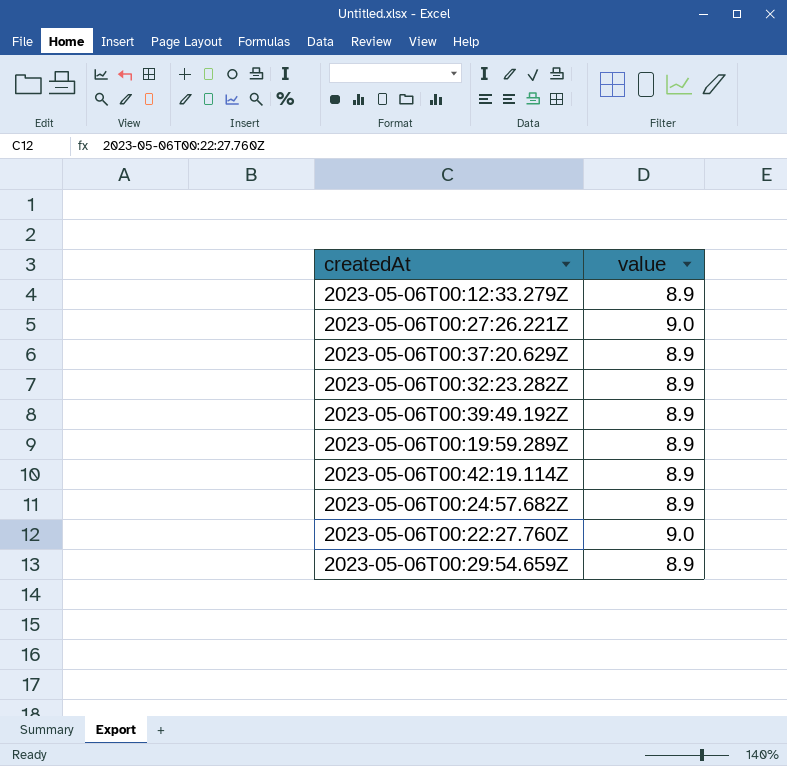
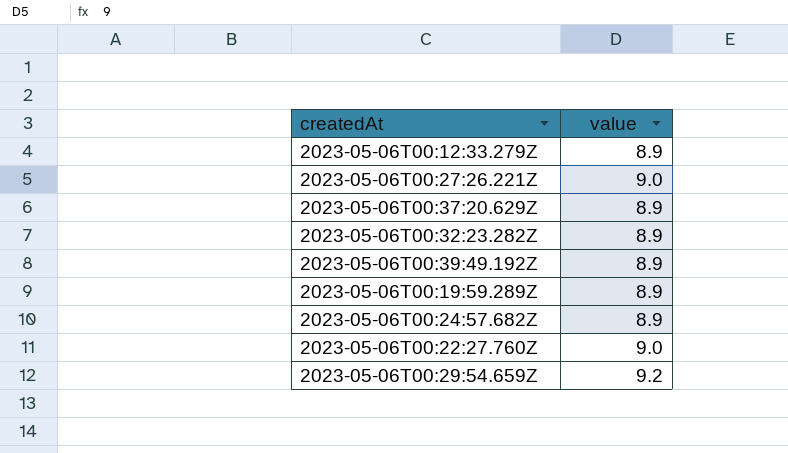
row 2023-05-06T00:42:19.114Z: 8.9 -> none
2023-05-06T00:29:54.659Z | value: 8.9 -> 9.2

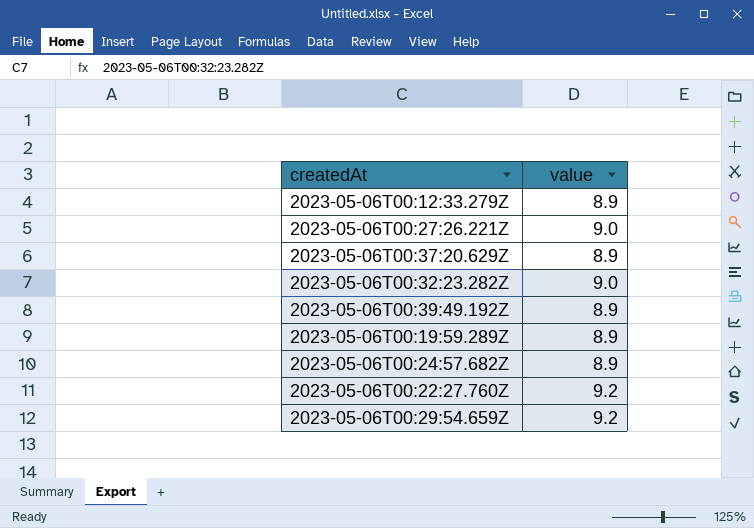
2023-05-06T00:32:23.282Z | value: 8.9 -> 9.0
2023-05-06T00:22:27.760Z | value: 9.0 -> 9.2

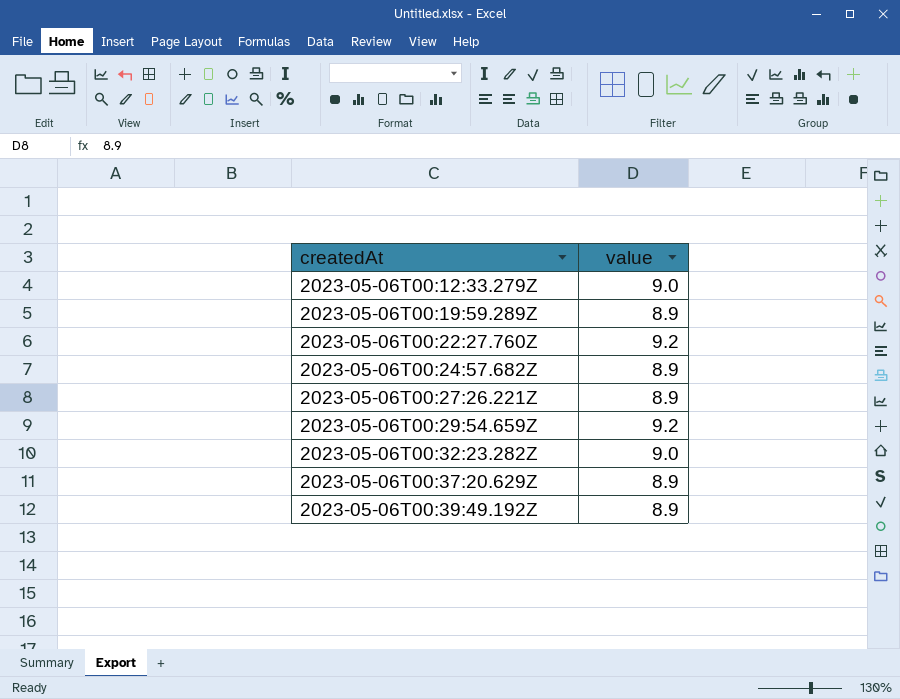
row order: none -> createdAt ascending
2023-05-06T00:12:33.279Z | value: 8.9 -> 9.0
2023-05-06T00:27:26.221Z | value: 9.0 -> 8.9

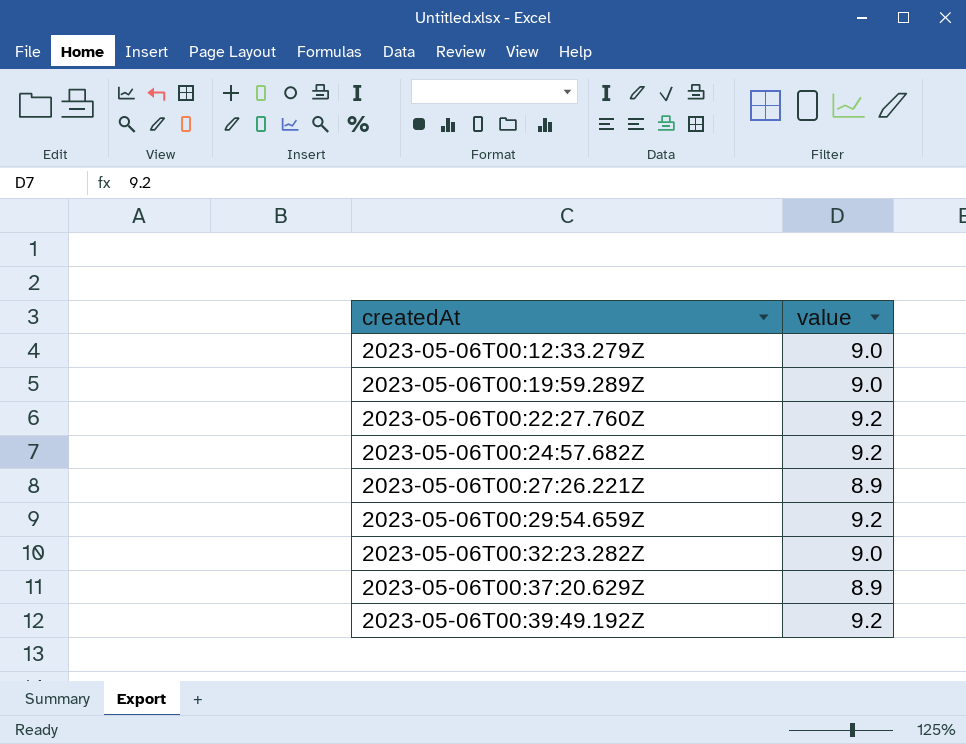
2023-05-06T00:19:59.289Z | value: 8.9 -> 9.0
2023-05-06T00:24:57.682Z | value: 8.9 -> 9.2
2023-05-06T00:39:49.192Z | value: 8.9 -> 9.2

